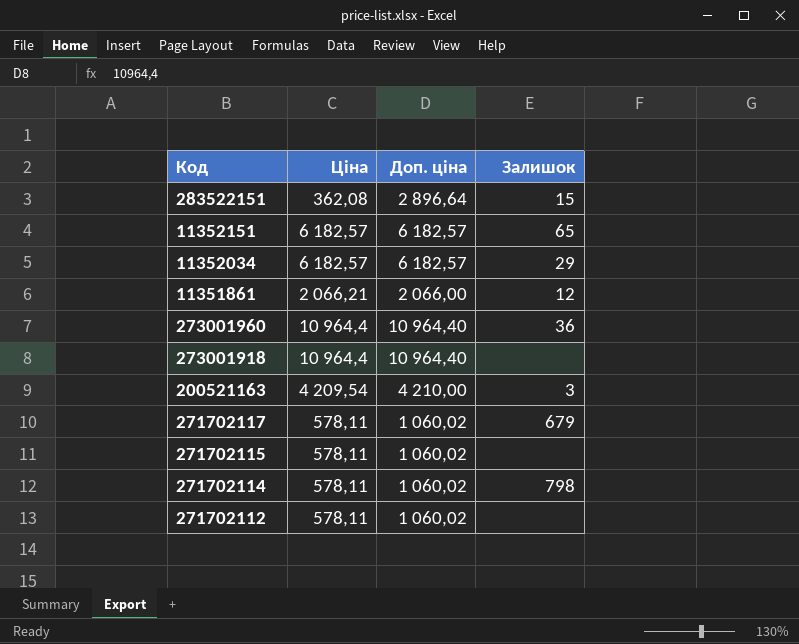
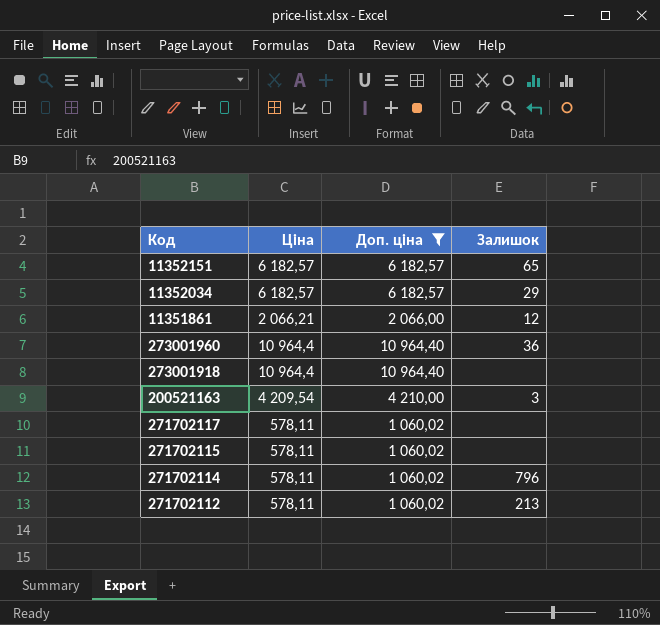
filter: none -> Доп. ціна != 2 896,64
271702117 | Залишок: 679 -> none
271702114 | Залишок: 798 -> 796
271702112 | Залишок: none -> 213

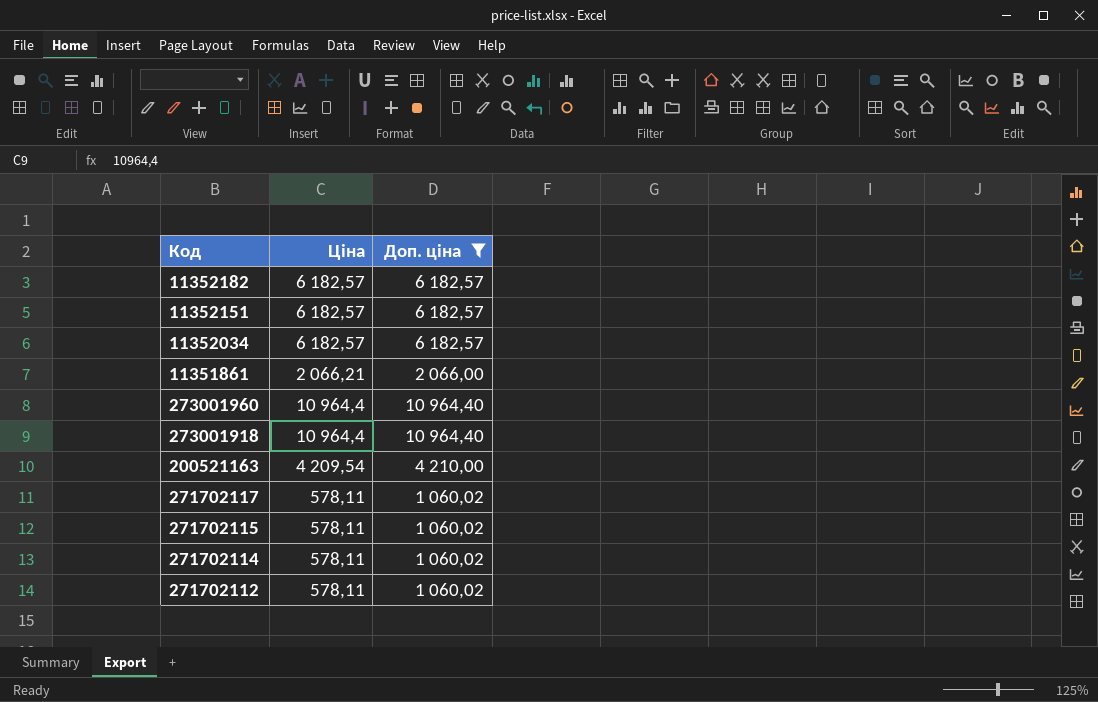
column Залишок | position: 4 -> none
row 11352182: none -> 6 182,57 | 6 182,57

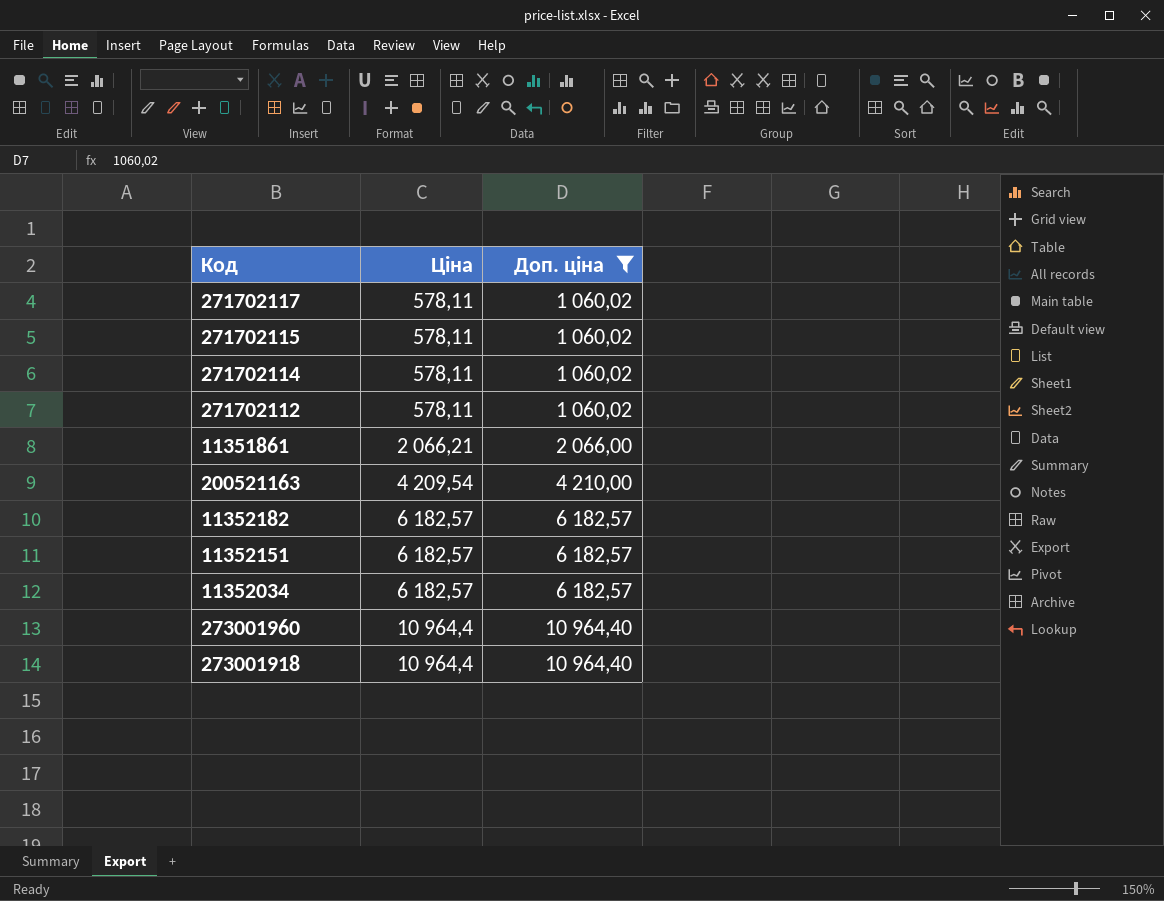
row order: none -> Ціна ascending

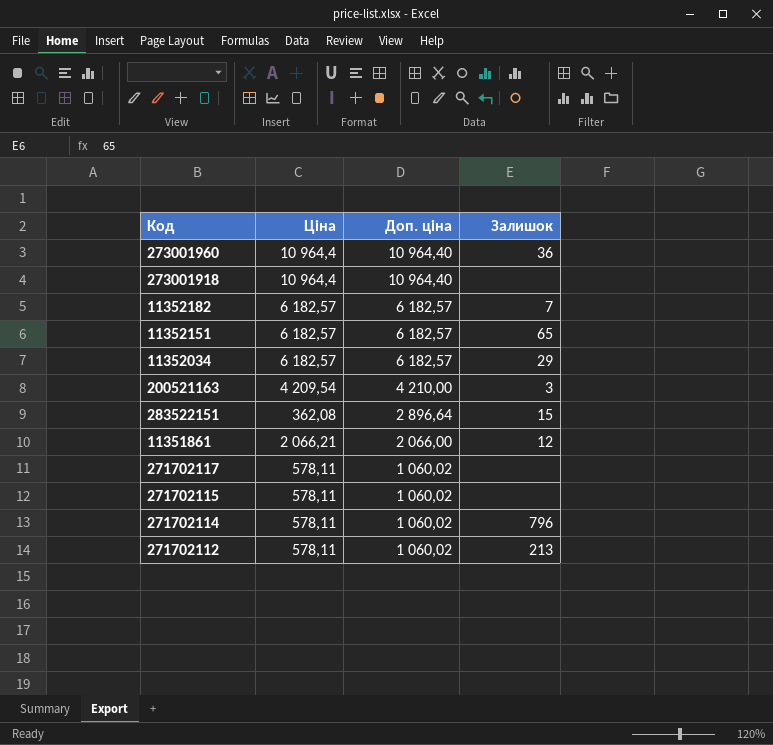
filter: Доп. ціна != 2 896,64 -> none
row order: Ціна ascending -> Доп. ціна descending
column Залишок | position: none -> 4

